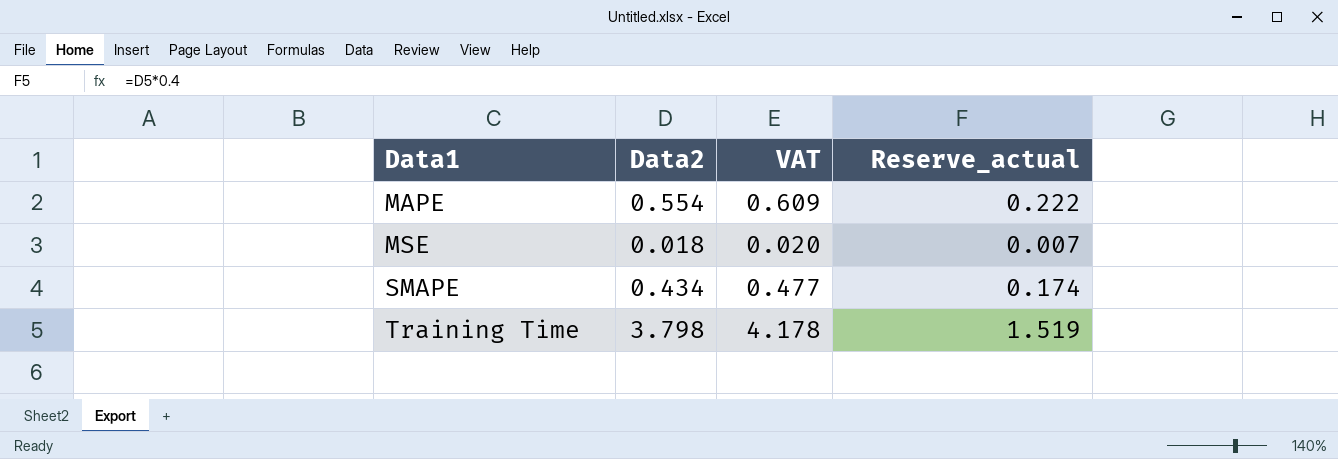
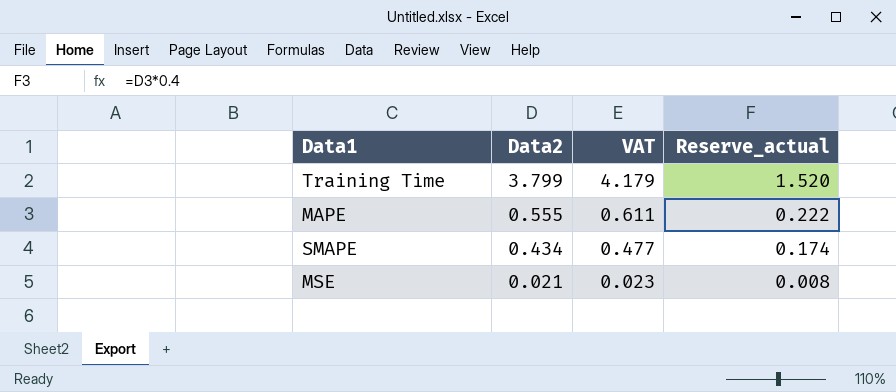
row order: Data1 ascending -> Data2 descending
Training Time | Data2: 3.798 -> 3.799
Training Time | VAT: 4.178 -> 4.179
Training Time | Reserve_actual: 1.519 -> 1.520
MAPE | Data2: 0.554 -> 0.555
MAPE | VAT: 0.609 -> 0.611
MSE | Data2: 0.018 -> 0.021
MSE | VAT: 0.020 -> 0.023
MSE | Reserve_actual: 0.007 -> 0.008

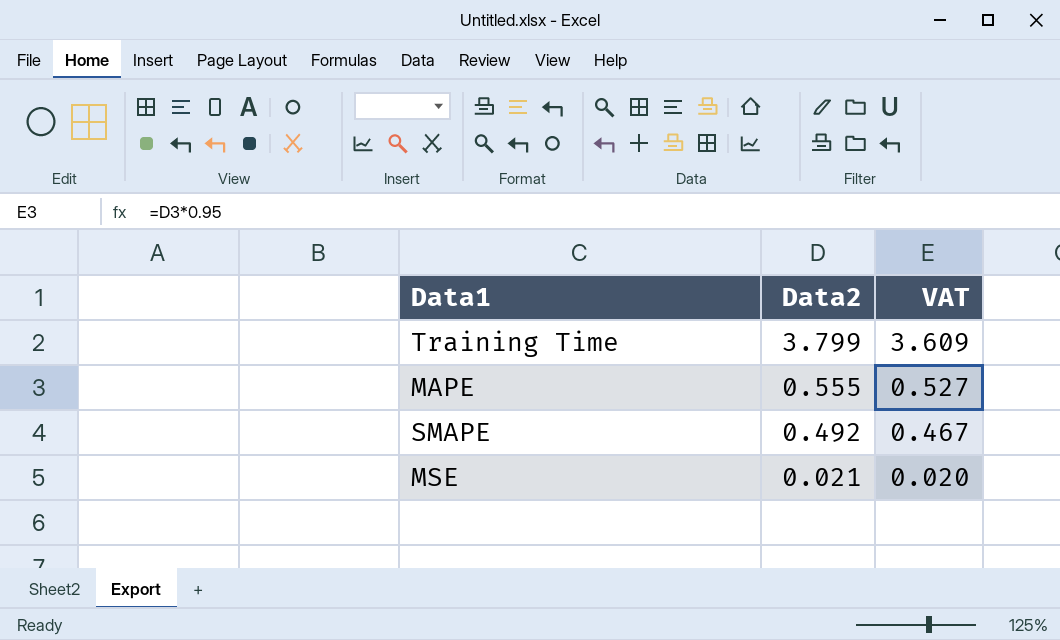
column Reserve_actual | formula: [Data2] * 0.4 -> none
column VAT | formula: [Data2] * 1.1 -> [Data2] * 0.95
SMAPE | Data2: 0.434 -> 0.492

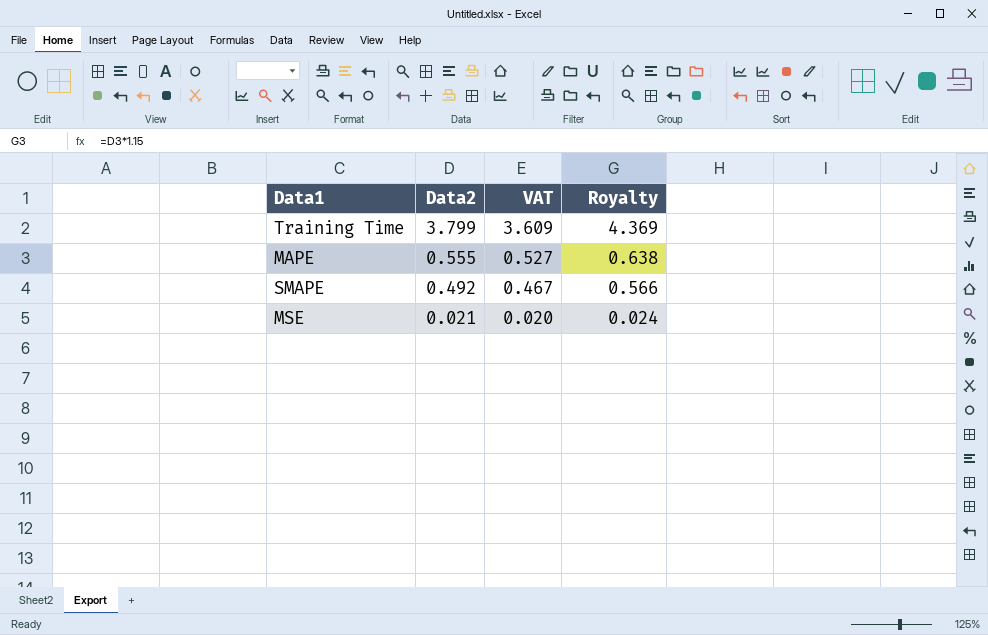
column Royalty | formula: none -> [Data2] * 1.15

